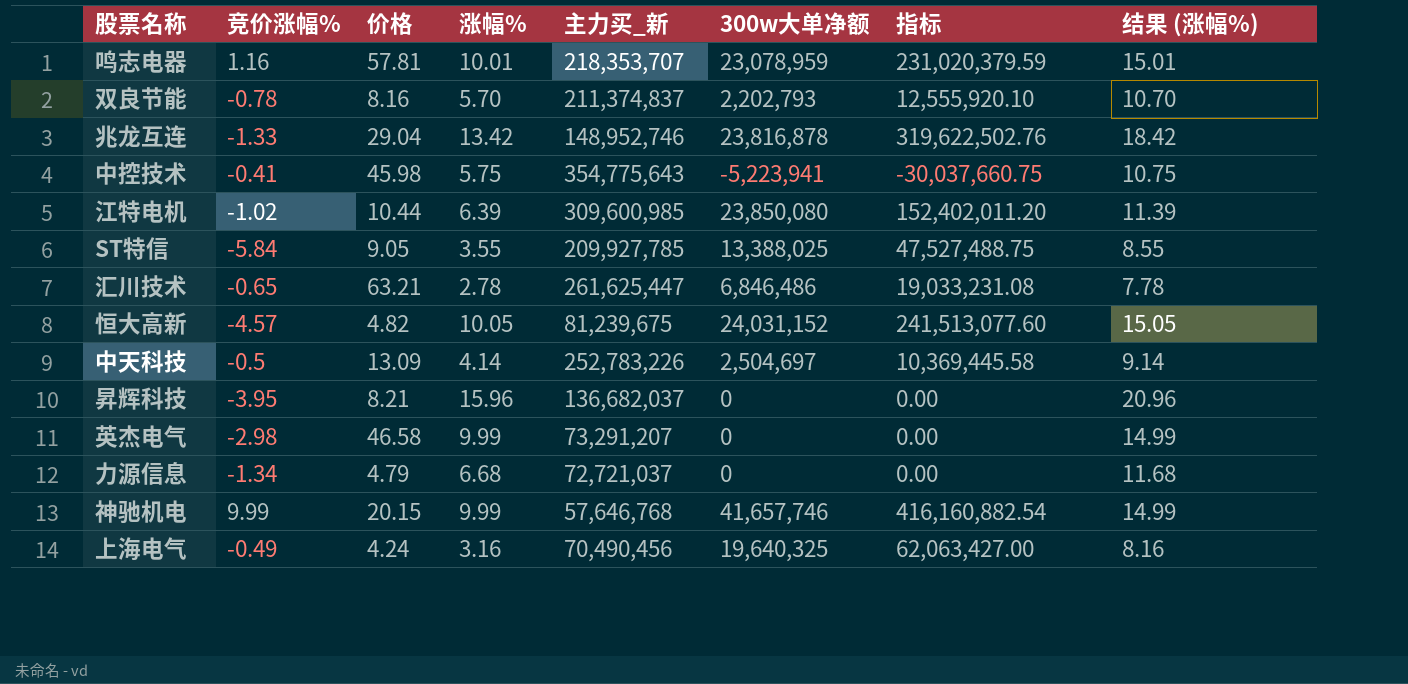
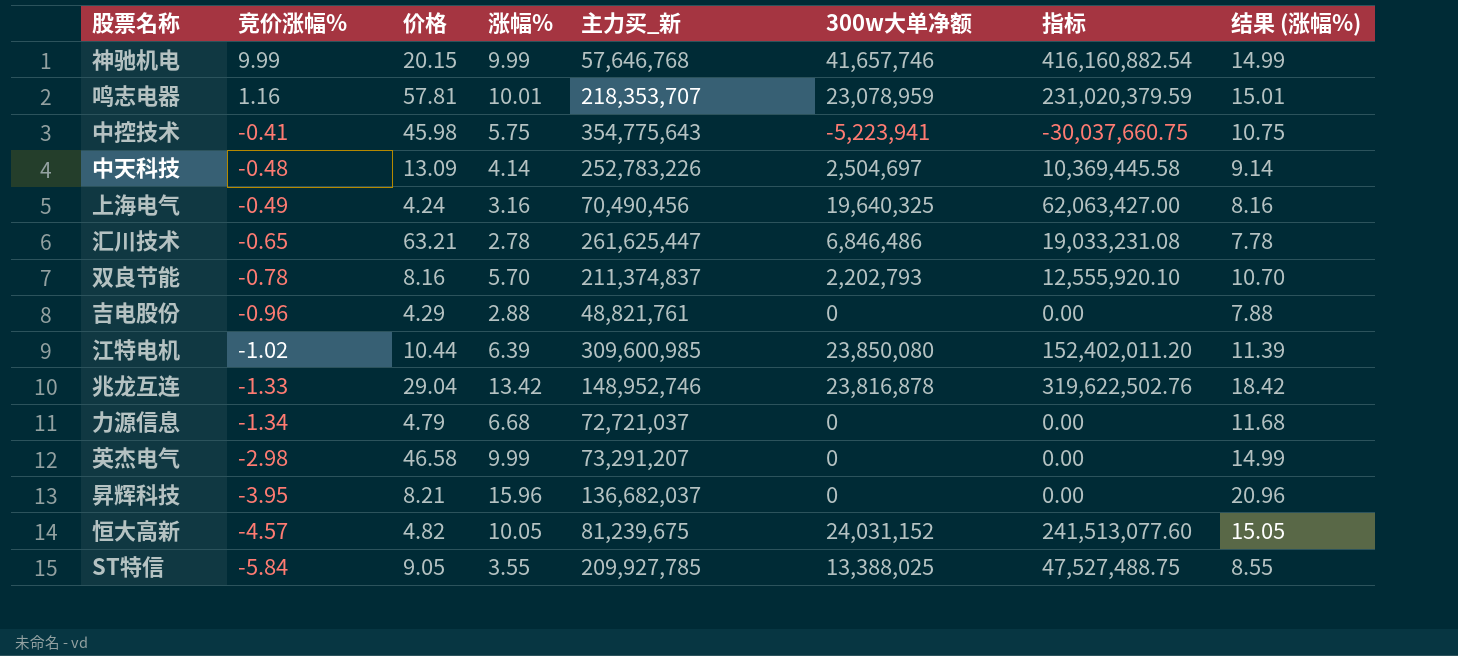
row order: none -> 竞价涨幅% descending
中天科技 | 竞价涨幅%: -0.5 -> -0.48
row 吉电股份: none -> -0.96 | 4.29 | 2.88 | 48,821,761 | 0 | 0.00 | 7.88

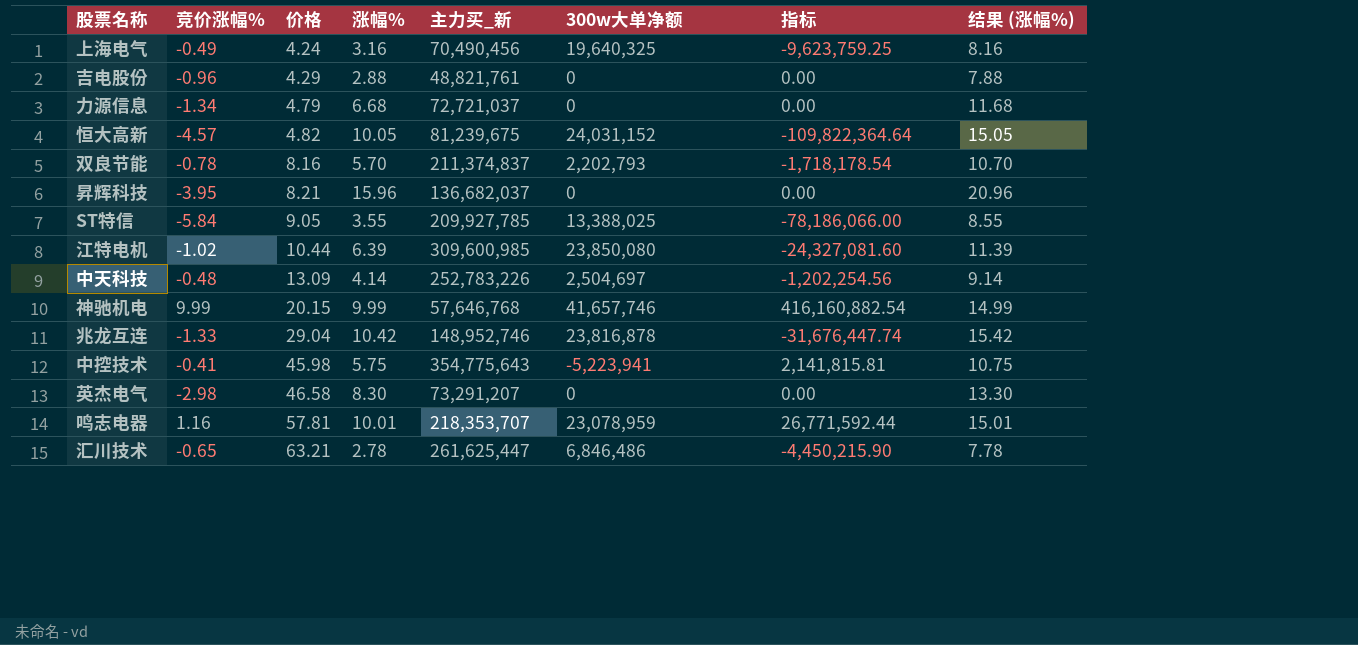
row order: 竞价涨幅% descending -> 价格 ascending
column 指标 | formula: [涨幅%] * [300w大单净额] -> [竞价涨幅%] * [300w大单净额]
兆龙互连 | 涨幅%: 13.42 -> 10.42
兆龙互连 | 结果 (涨幅%): 18.42 -> 15.42
英杰电气 | 涨幅%: 9.99 -> 8.30
英杰电气 | 结果 (涨幅%): 14.99 -> 13.30

